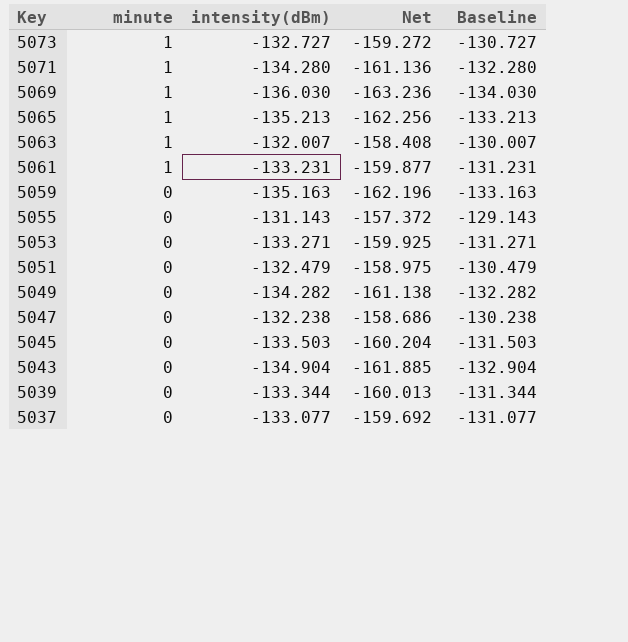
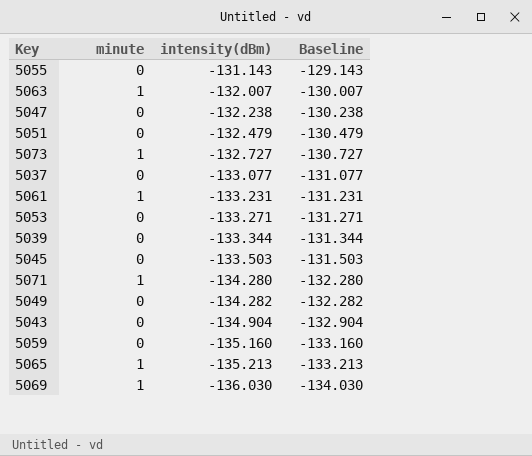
row order: Key descending -> intensity(dBm) descending
column Net | formula: [intensity(dBm)] * 1.2 -> none
5059 | intensity(dBm): -135.163 -> -135.160
5059 | Baseline: -133.163 -> -133.160

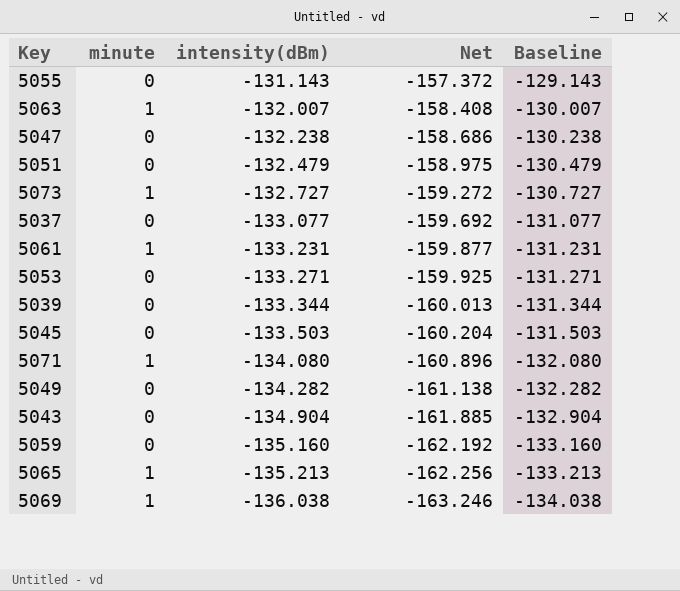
column Net | formula: none -> [intensity(dBm)] * 1.2
5071 | intensity(dBm): -134.280 -> -134.080
5071 | Baseline: -132.280 -> -132.080
5069 | intensity(dBm): -136.030 -> -136.038
5069 | Baseline: -134.030 -> -134.038

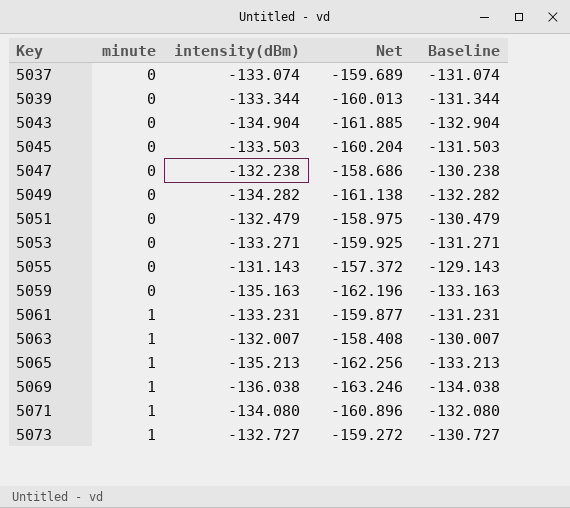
row order: intensity(dBm) descending -> Key ascending
5037 | intensity(dBm): -133.077 -> -133.074
5037 | Net: -159.692 -> -159.689
5037 | Baseline: -131.077 -> -131.074
5059 | intensity(dBm): -135.160 -> -135.163
5059 | Net: -162.192 -> -162.196
5059 | Baseline: -133.160 -> -133.163

